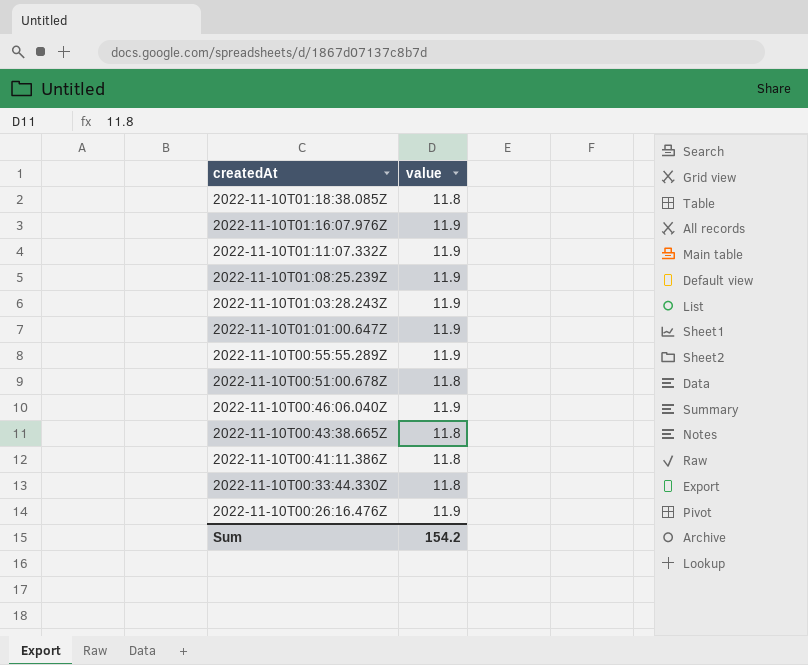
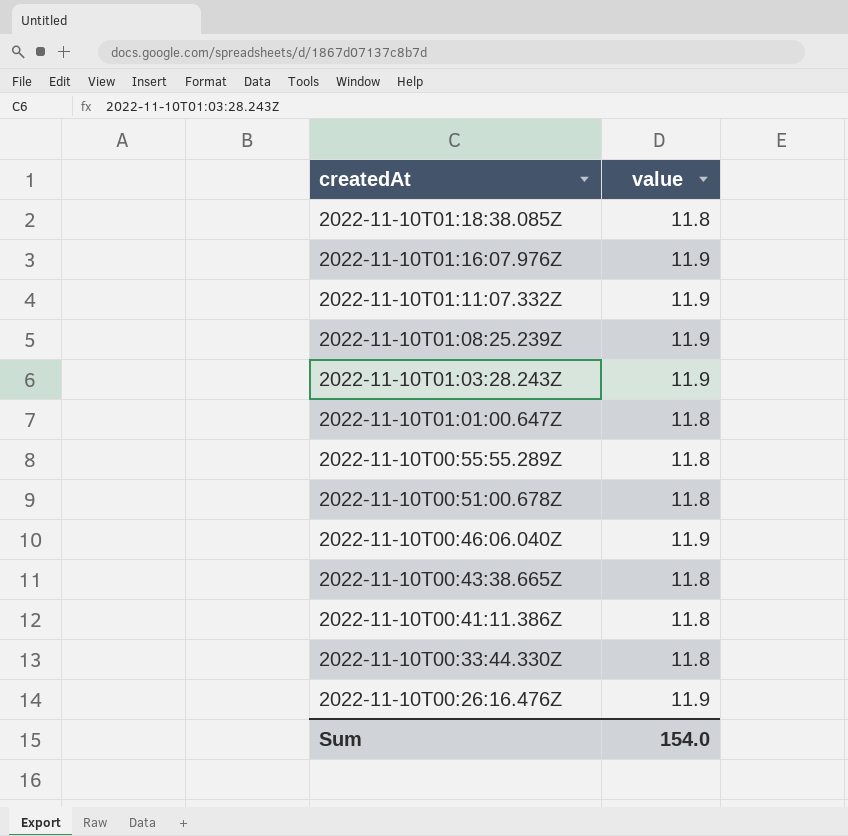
2022-11-10T01:01:00.647Z | value: 11.9 -> 11.8
2022-11-10T00:55:55.289Z | value: 11.9 -> 11.8
Sum | value: 154.2 -> 154.0

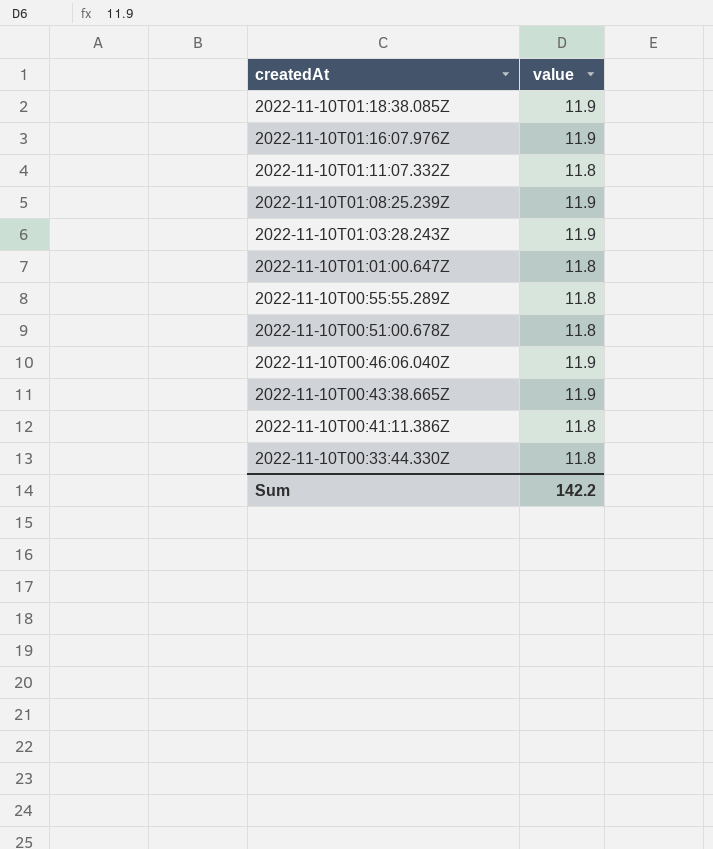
row 2022-11-10T00:26:16.476Z: 11.9 -> none
2022-11-10T01:18:38.085Z | value: 11.8 -> 11.9
2022-11-10T01:11:07.332Z | value: 11.9 -> 11.8
2022-11-10T00:43:38.665Z | value: 11.8 -> 11.9
Sum | value: 154.0 -> 142.2

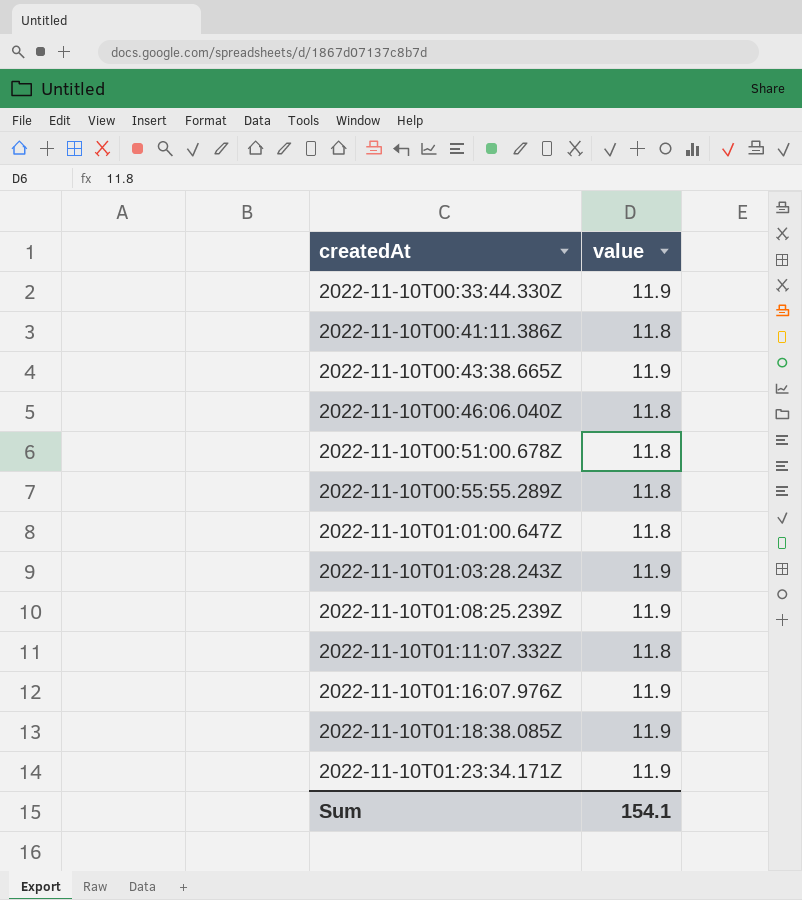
row order: createdAt descending -> createdAt ascending
2022-11-10T00:33:44.330Z | value: 11.8 -> 11.9
2022-11-10T00:46:06.040Z | value: 11.9 -> 11.8
row 2022-11-10T01:23:34.171Z: none -> 11.9
Sum | value: 142.2 -> 154.1

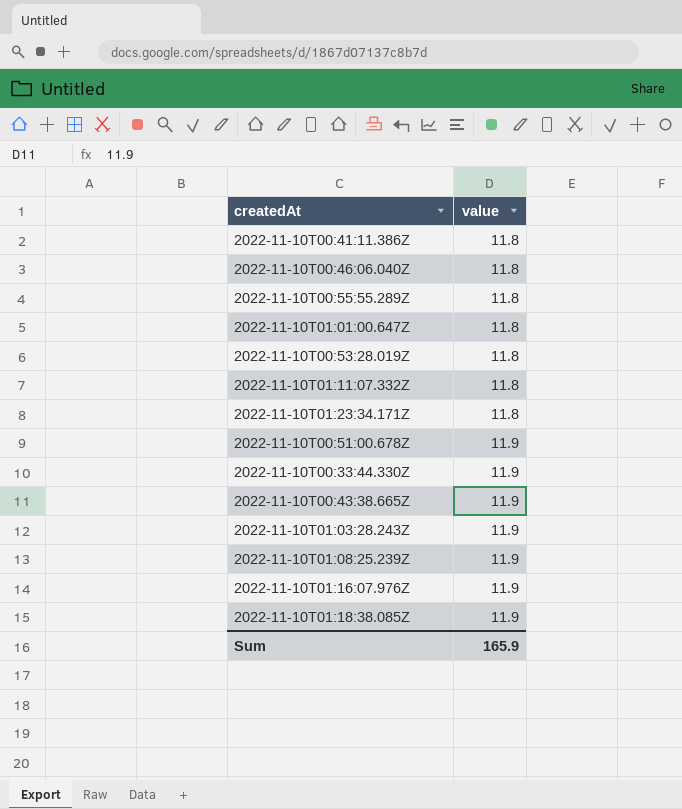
row order: createdAt ascending -> value ascending
row 2022-11-10T00:53:28.019Z: none -> 11.8
2022-11-10T01:23:34.171Z | value: 11.9 -> 11.8
2022-11-10T00:51:00.678Z | value: 11.8 -> 11.9
Sum | value: 154.1 -> 165.9

